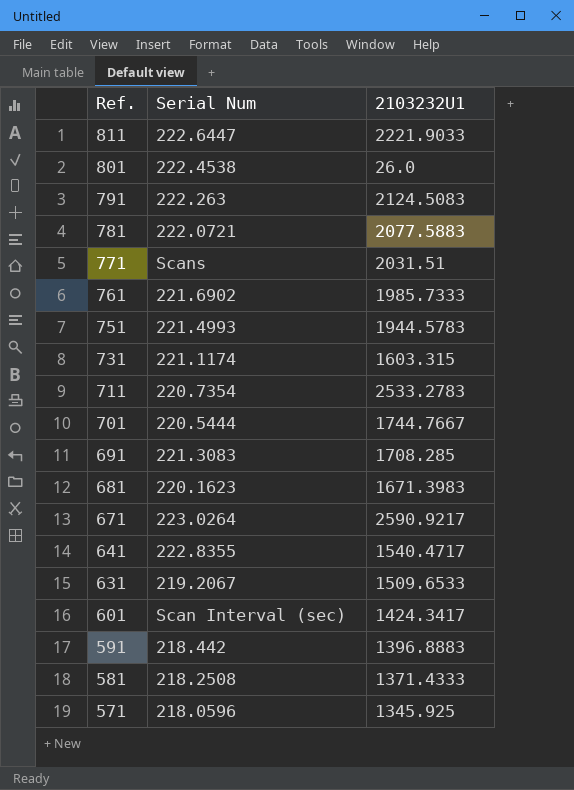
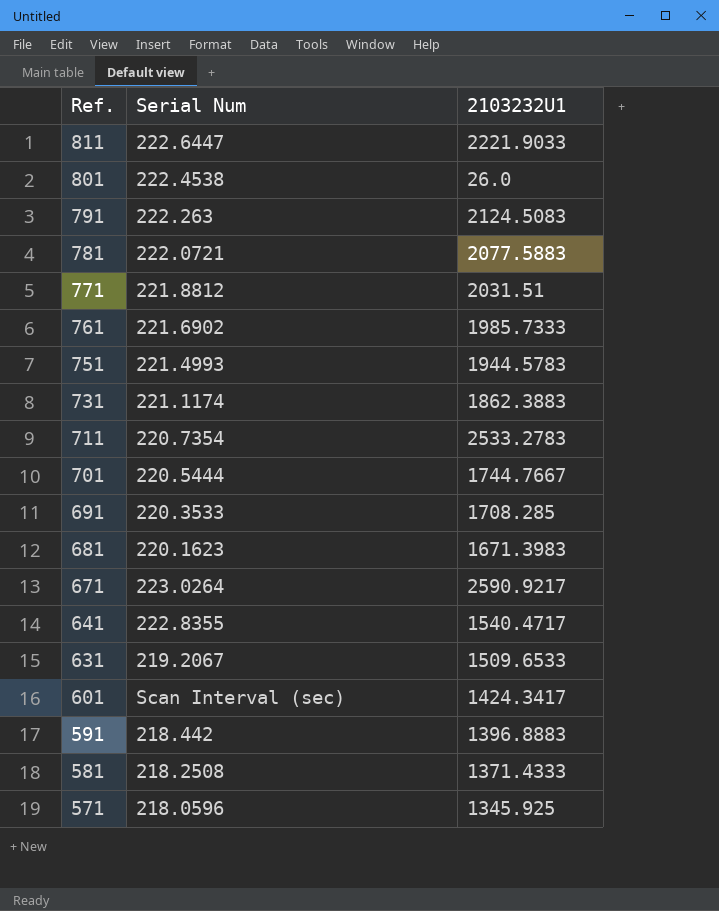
771 | Serial Num: Scans -> 221.8812
731 | 2103232U1: 1603.315 -> 1862.3883
691 | Serial Num: 221.3083 -> 220.3533

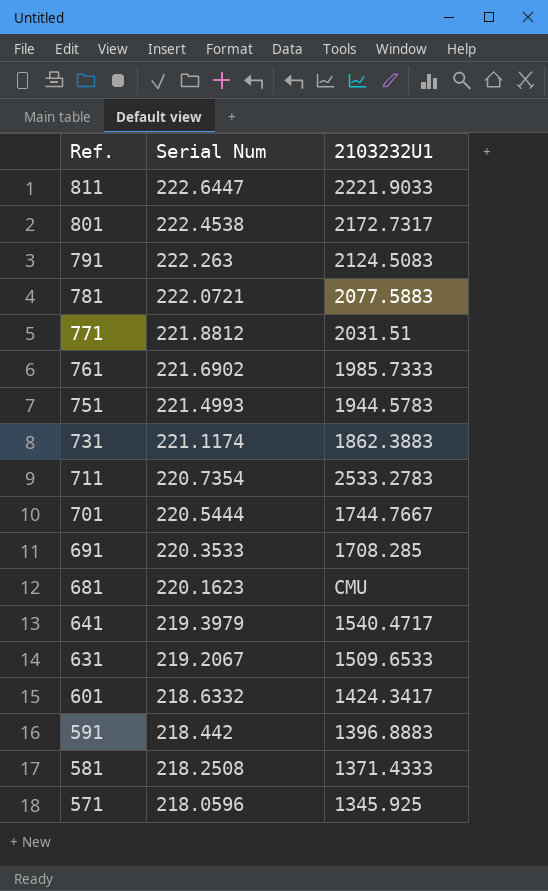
row 671: 223.0264 | 2590.9217 -> none
801 | 2103232U1: 26.0 -> 2172.7317
681 | 2103232U1: 1671.3983 -> CMU
641 | Serial Num: 222.8355 -> 219.3979
601 | Serial Num: Scan Interval (sec) -> 218.6332

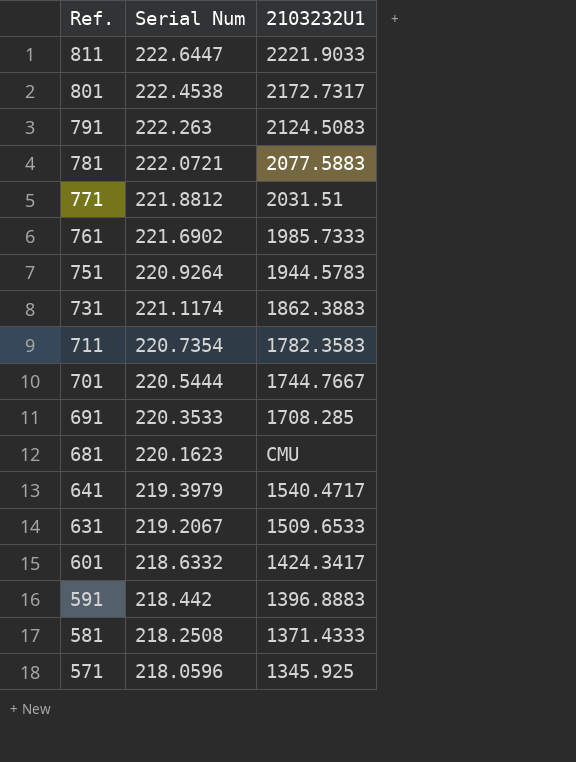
751 | Serial Num: 221.4993 -> 220.9264
711 | 2103232U1: 2533.2783 -> 1782.3583

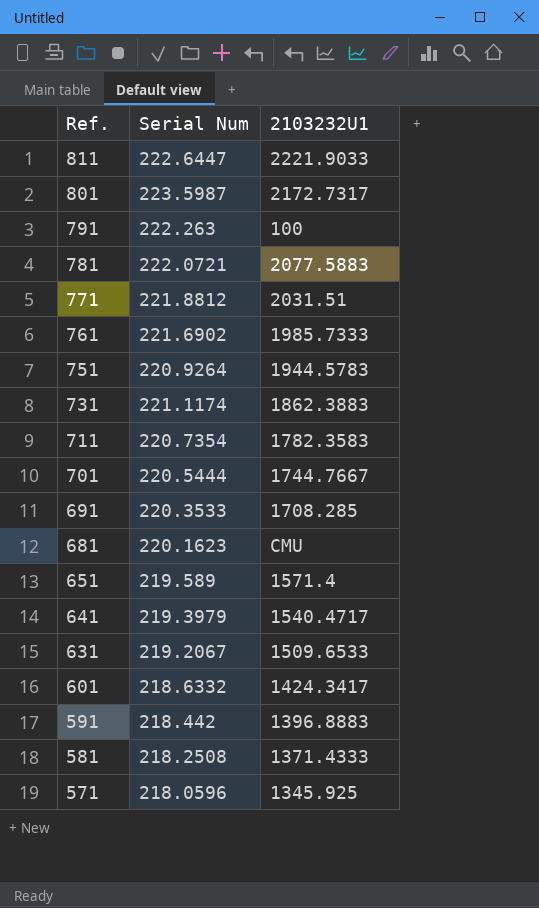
801 | Serial Num: 222.4538 -> 223.5987
791 | 2103232U1: 2124.5083 -> 100
row 651: none -> 219.589 | 1571.4

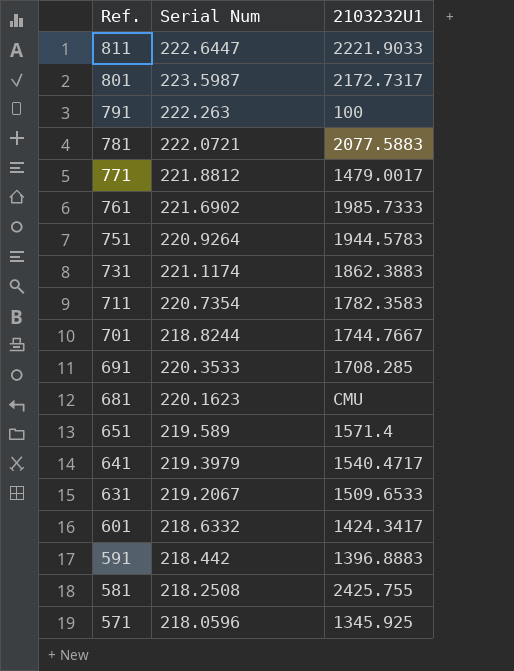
771 | 2103232U1: 2031.51 -> 1479.0017
701 | Serial Num: 220.5444 -> 218.8244
581 | 2103232U1: 1371.4333 -> 2425.755

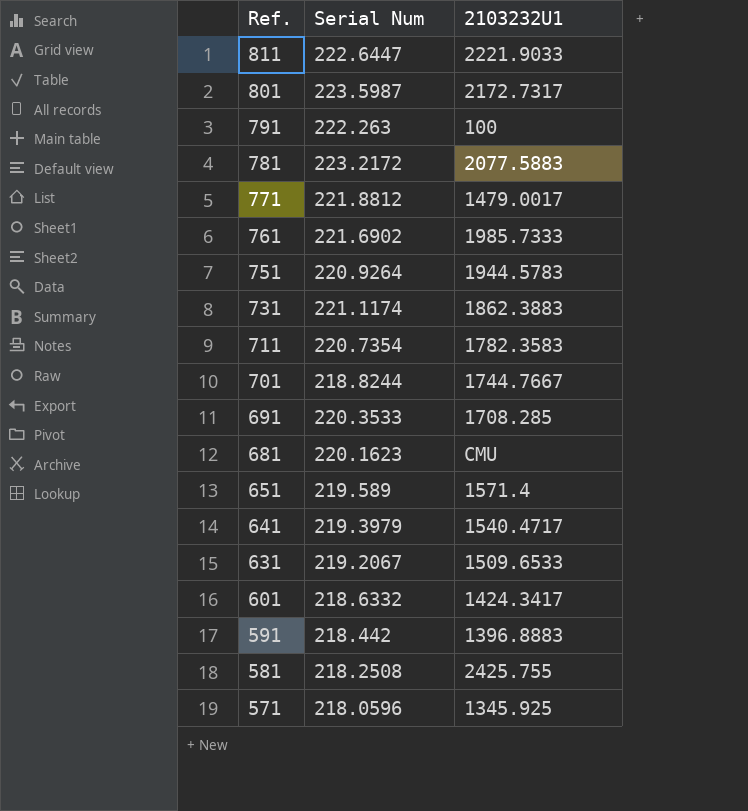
781 | Serial Num: 222.0721 -> 223.2172

